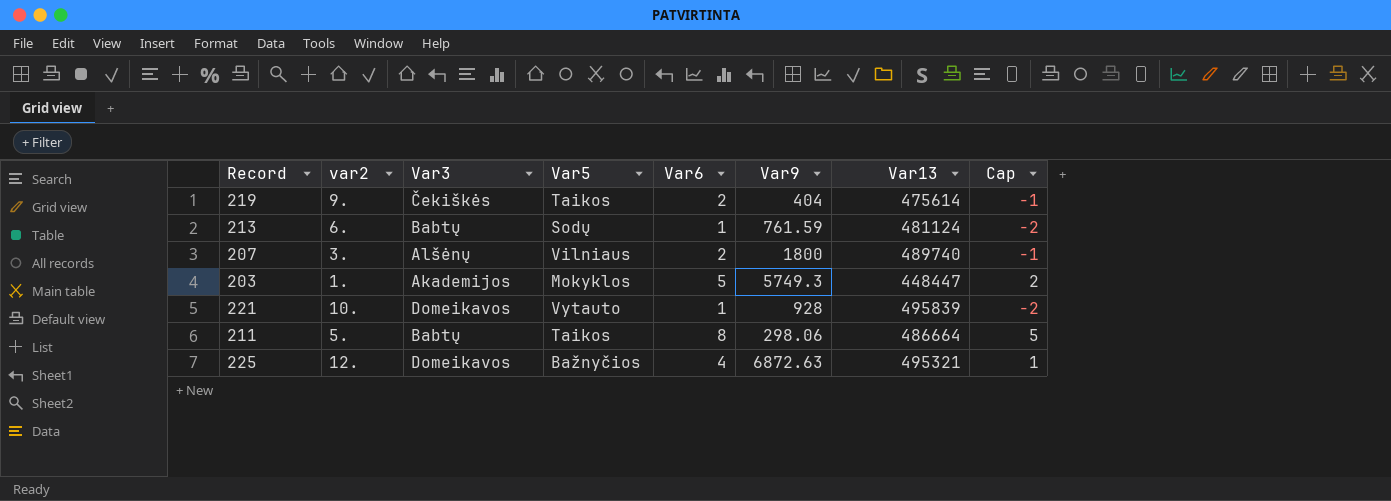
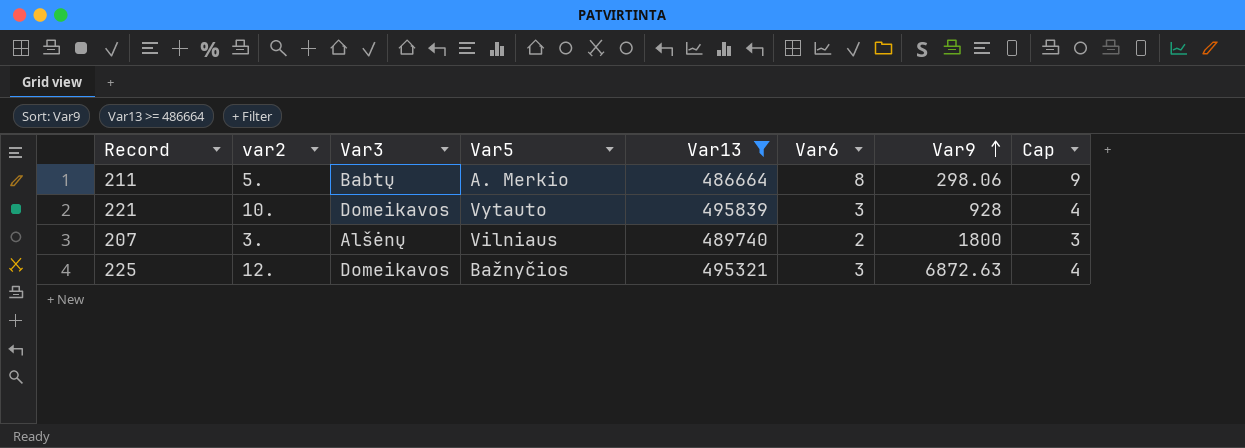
filter: none -> Var13 >= 486664
row order: none -> Var9 ascending
column Var13 | position: 7 -> 5
column Cap | formula: [Var6] - 3 -> [Var6] + 1
211 | Var5: Taikos -> A. Merkio
221 | Var6: 1 -> 3
225 | Var6: 4 -> 3

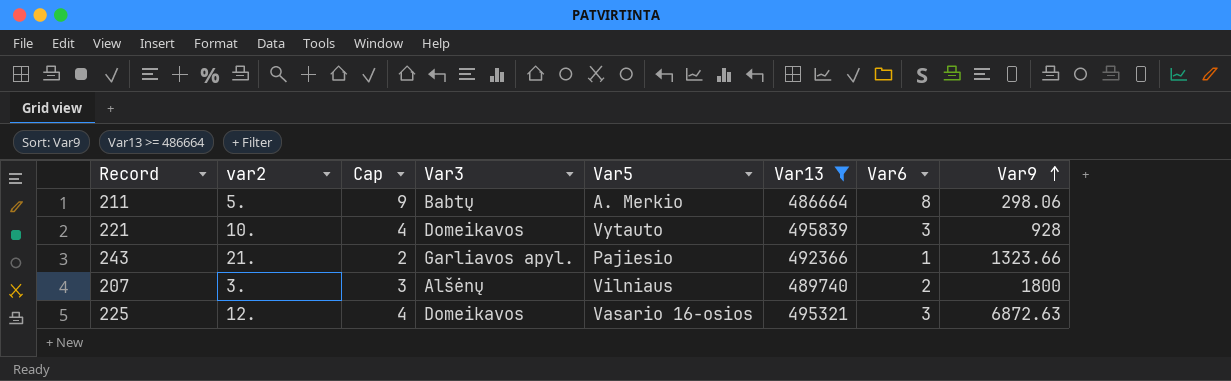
column Cap | position: 8 -> 3
row 243: none -> 21. | 2 | Garliavos apyl. | Pajiesio | 492366 | 1 | 1323.66
225 | Var5: Bažnyčios -> Vasario 16-osios

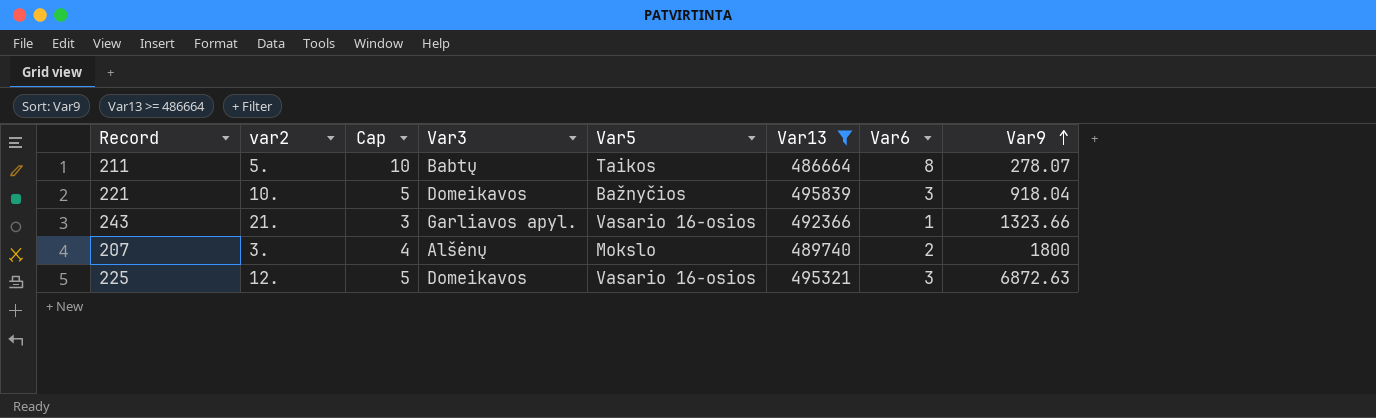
column Cap | formula: [Var6] + 1 -> [Var6] + 2
211 | Var5: A. Merkio -> Taikos
211 | Var9: 298.06 -> 278.07
221 | Var5: Vytauto -> Bažnyčios
221 | Var9: 928 -> 918.04
243 | Var5: Pajiesio -> Vasario 16-osios
207 | Var5: Vilniaus -> Mokslo

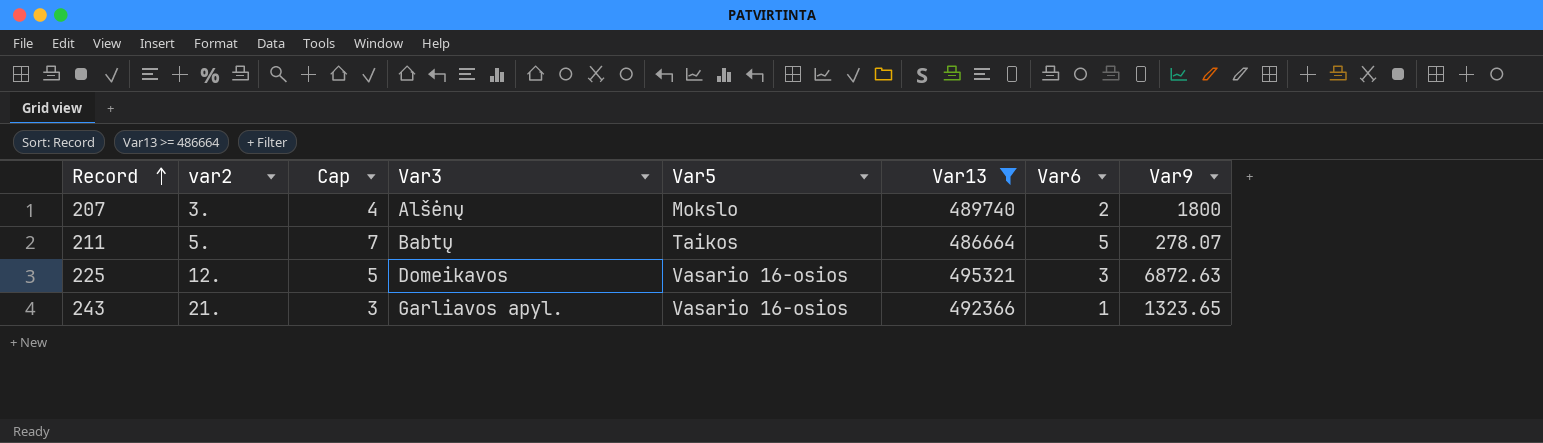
row order: Var9 ascending -> Record ascending
row 221: 10. | 5 | Domeikavos | Bažnyčios | 495839 | 3 | 918.04 -> none
211 | Cap: 10 -> 7
211 | Var6: 8 -> 5
243 | Var9: 1323.66 -> 1323.65

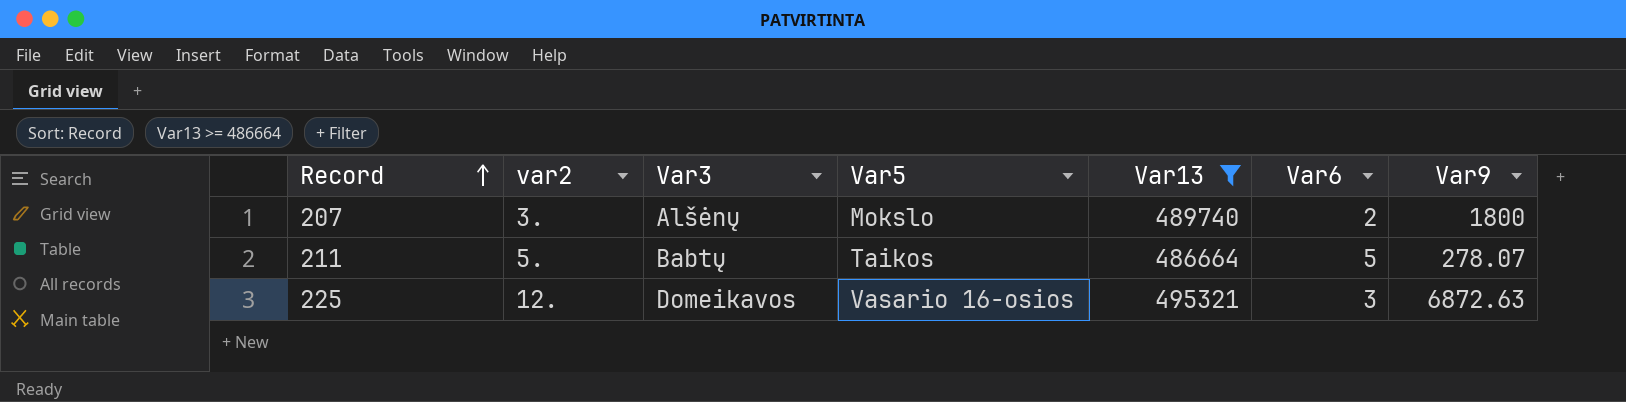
column Cap | formula: [Var6] + 2 -> none
row 243: 21. | 3 | Garliavos apyl. | Vasario 16-osios | 492366 | 1 | 1323.65 -> none

